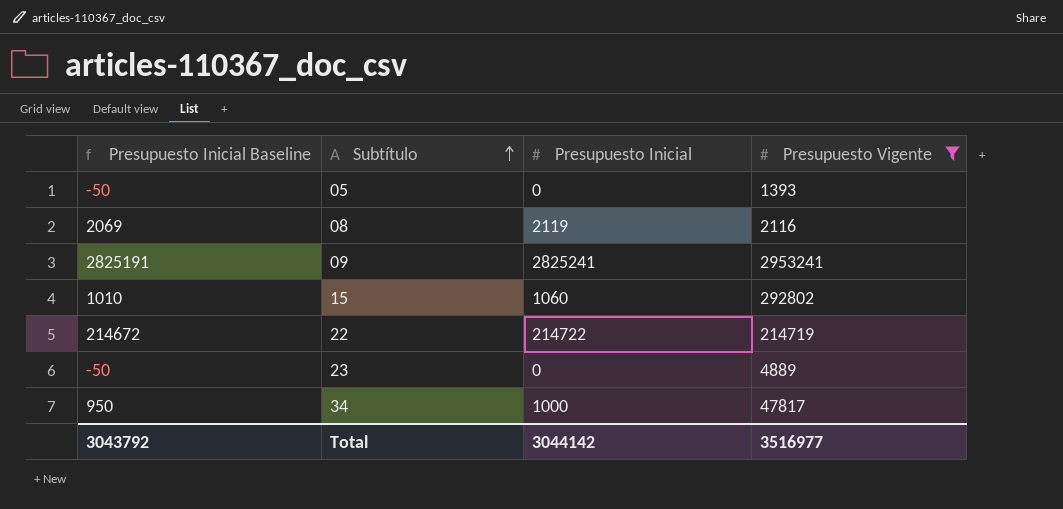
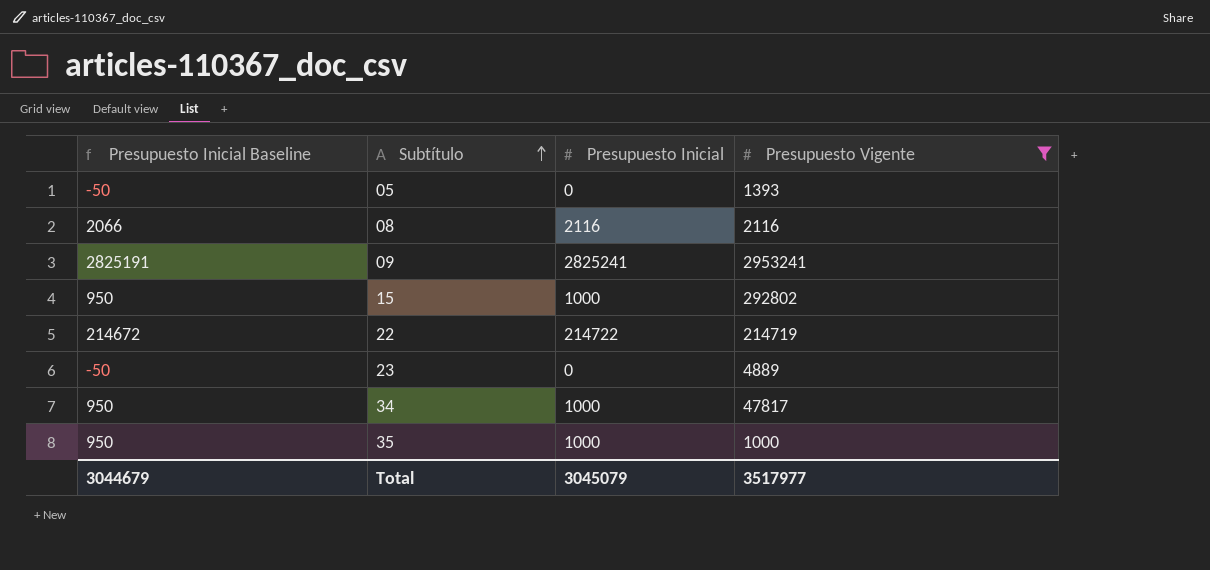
08 | Presupuesto Inicial Baseline: 2069 -> 2066
08 | Presupuesto Inicial: 2119 -> 2116
15 | Presupuesto Inicial Baseline: 1010 -> 950
15 | Presupuesto Inicial: 1060 -> 1000
row 35: none -> 950 | 1000 | 1000
Total | Presupuesto Inicial Baseline: 3043792 -> 3044679
Total | Presupuesto Inicial: 3044142 -> 3045079
Total | Presupuesto Vigente: 3516977 -> 3517977

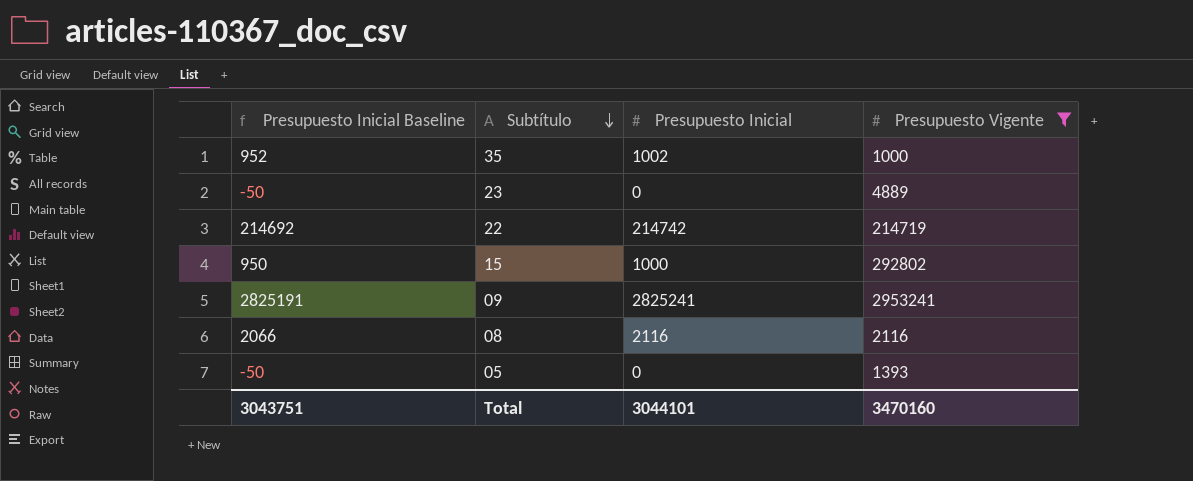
row order: Subtítulo ascending -> Subtítulo descending
row 34: 950 | 1000 | 47817 -> none
35 | Presupuesto Inicial Baseline: 950 -> 952
35 | Presupuesto Inicial: 1000 -> 1002
22 | Presupuesto Inicial Baseline: 214672 -> 214692
22 | Presupuesto Inicial: 214722 -> 214742
Total | Presupuesto Inicial Baseline: 3044679 -> 3043751
Total | Presupuesto Inicial: 3045079 -> 3044101
Total | Presupuesto Vigente: 3517977 -> 3470160

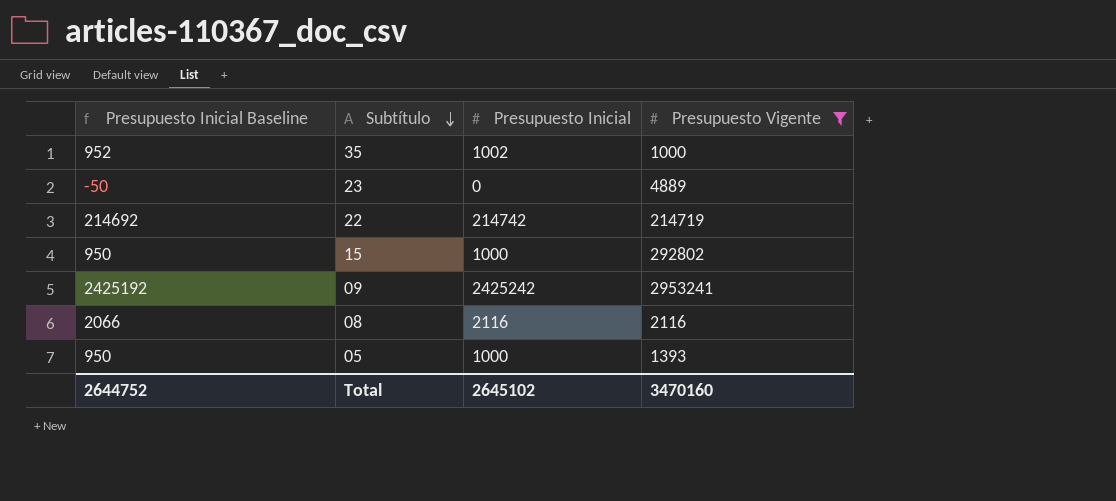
09 | Presupuesto Inicial Baseline: 2825191 -> 2425192
09 | Presupuesto Inicial: 2825241 -> 2425242
05 | Presupuesto Inicial Baseline: -50 -> 950
05 | Presupuesto Inicial: 0 -> 1000
Total | Presupuesto Inicial Baseline: 3043751 -> 2644752
Total | Presupuesto Inicial: 3044101 -> 2645102

